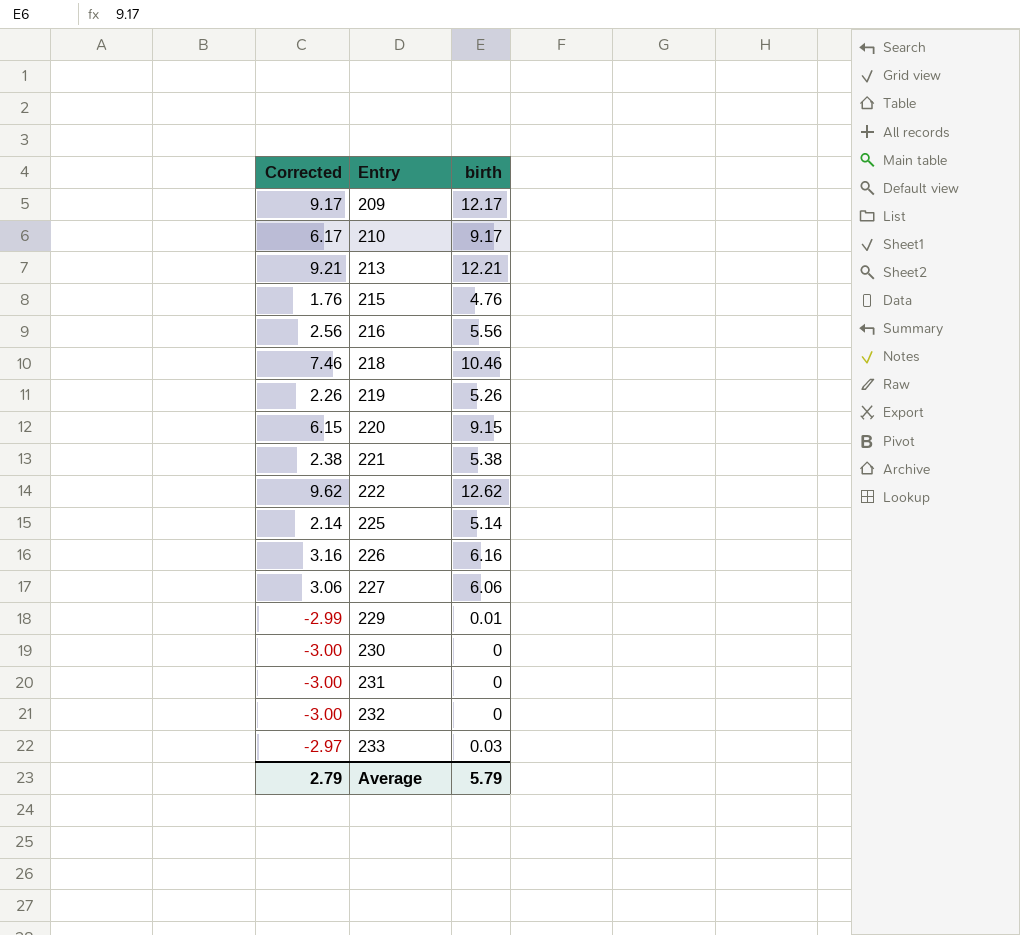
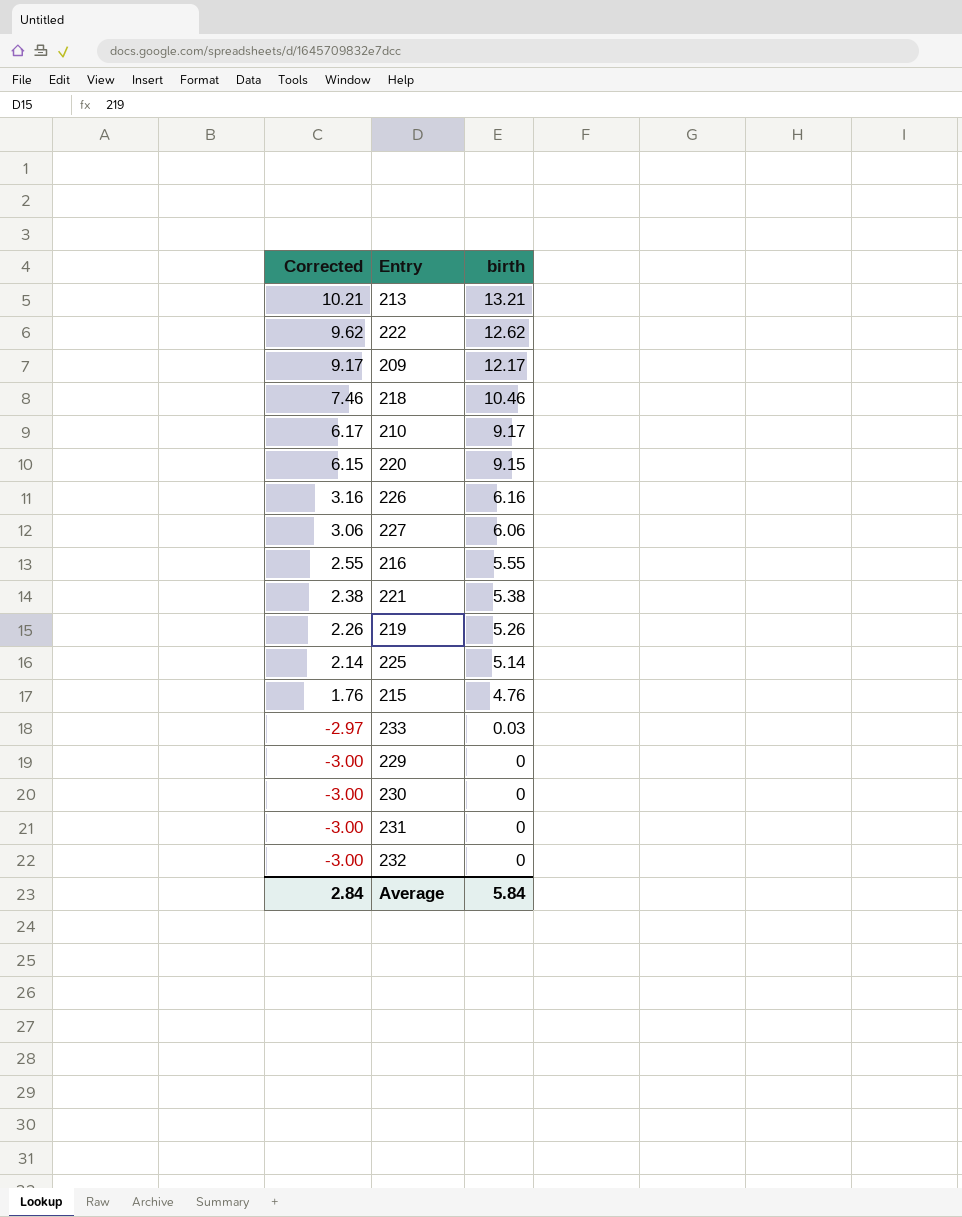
row order: Entry ascending -> Corrected descending
213 | Corrected: 9.21 -> 10.21
213 | birth: 12.21 -> 13.21
216 | Corrected: 2.56 -> 2.55
216 | birth: 5.56 -> 5.55
229 | Corrected: -2.99 -> -3.00
229 | birth: 0.01 -> 0
Average | Corrected: 2.79 -> 2.84
Average | birth: 5.79 -> 5.84

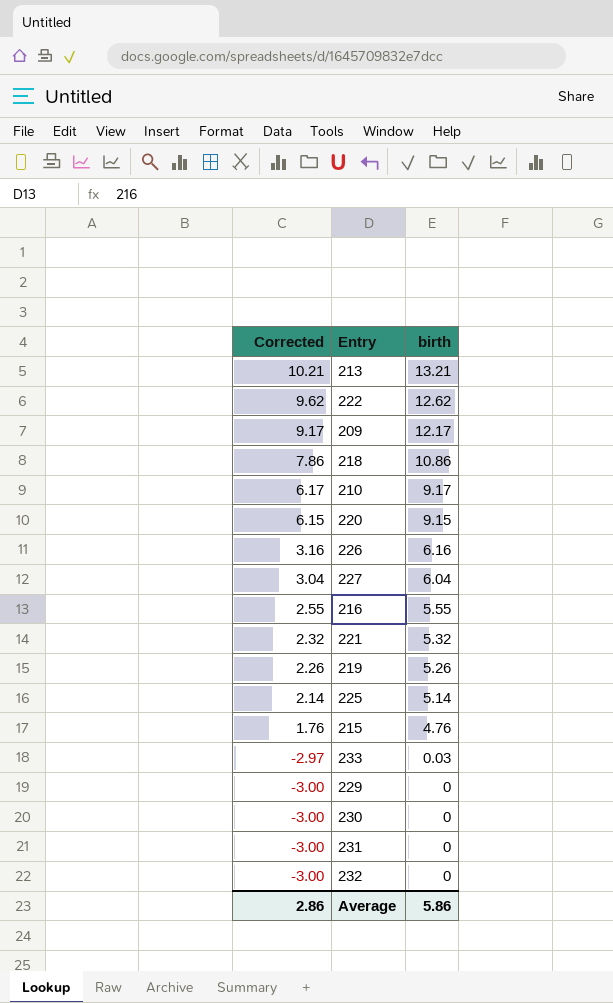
218 | Corrected: 7.46 -> 7.86
218 | birth: 10.46 -> 10.86
227 | Corrected: 3.06 -> 3.04
227 | birth: 6.06 -> 6.04
221 | Corrected: 2.38 -> 2.32
221 | birth: 5.38 -> 5.32
Average | Corrected: 2.84 -> 2.86
Average | birth: 5.84 -> 5.86

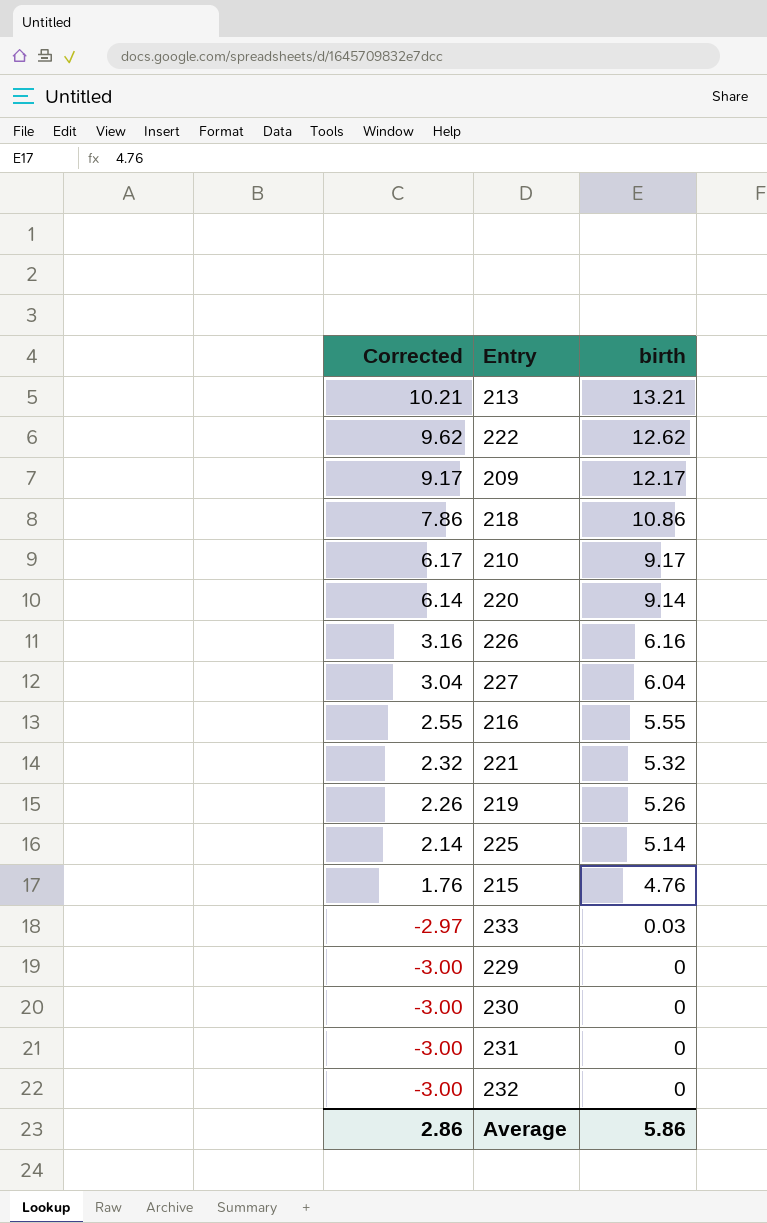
220 | Corrected: 6.15 -> 6.14
220 | birth: 9.15 -> 9.14

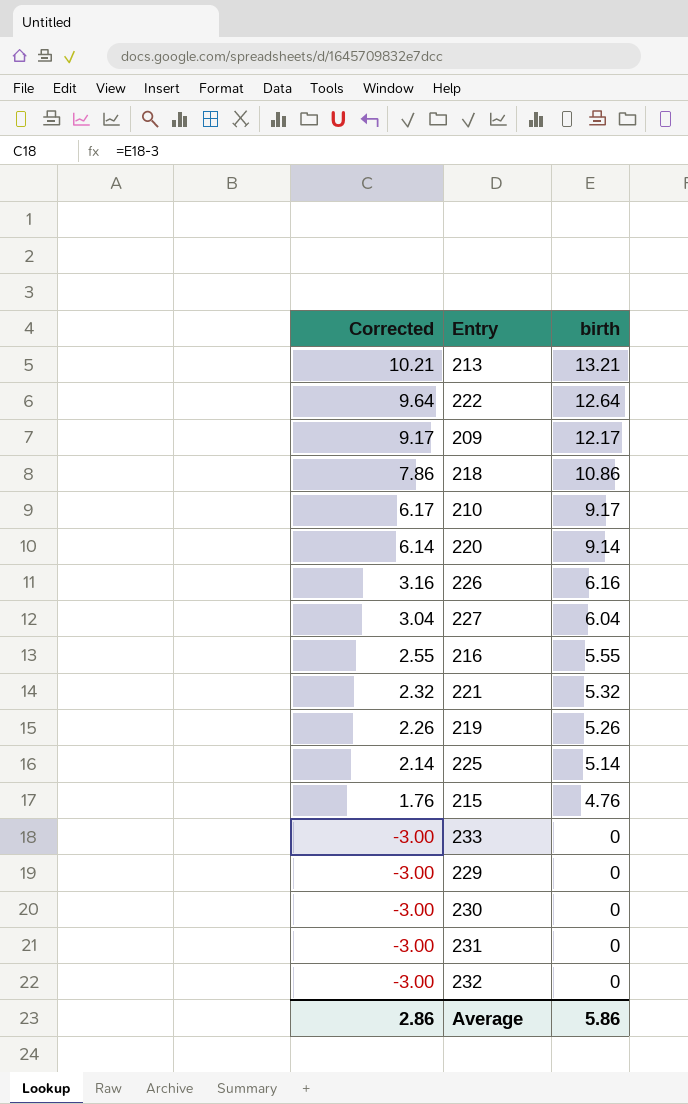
222 | Corrected: 9.62 -> 9.64
222 | birth: 12.62 -> 12.64
233 | Corrected: -2.97 -> -3.00
233 | birth: 0.03 -> 0

